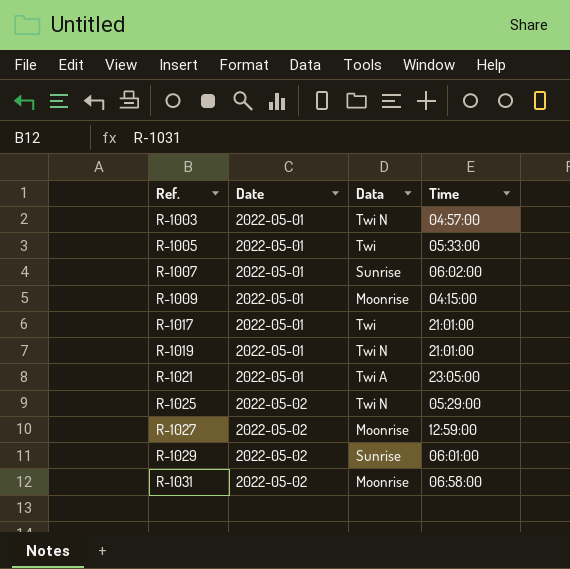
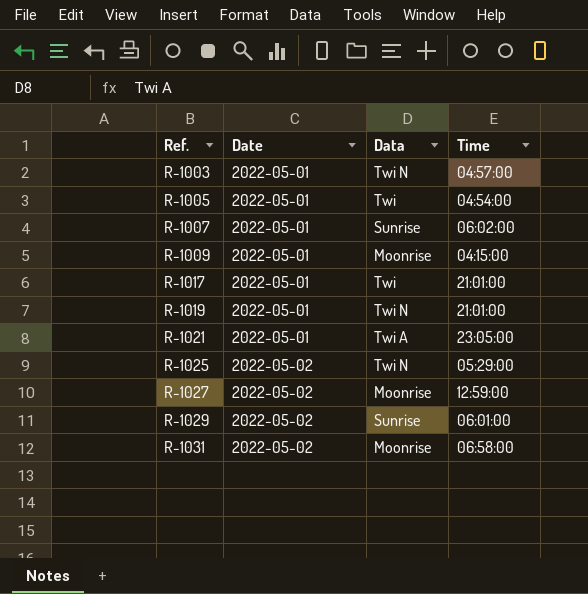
R-1005 | Time: 05:33:00 -> 04:54:00

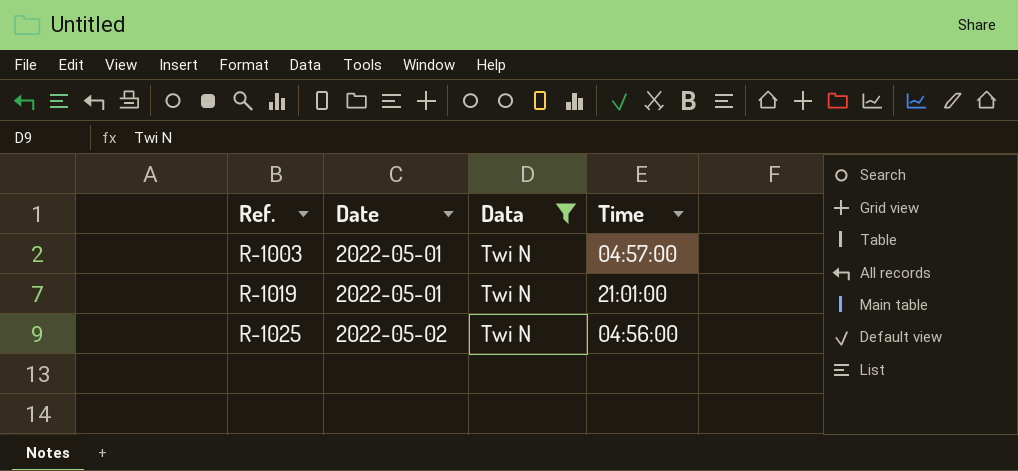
filter: none -> Data = Twi N
R-1025 | Time: 05:29:00 -> 04:56:00

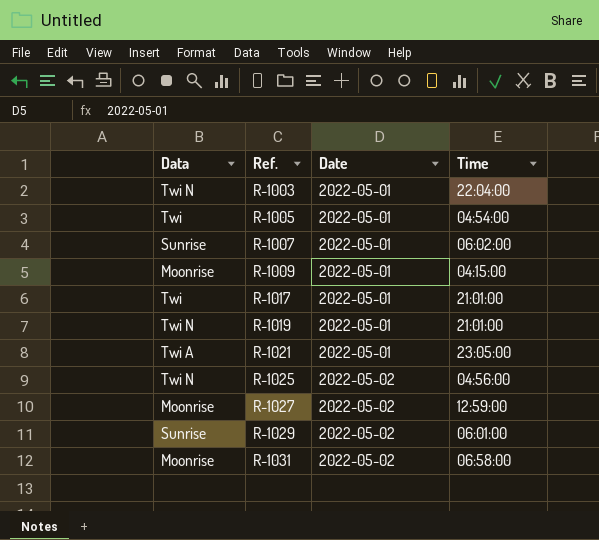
filter: Data = Twi N -> none
column Data | position: 3 -> 1
R-1003 | Time: 04:57:00 -> 22:04:00

